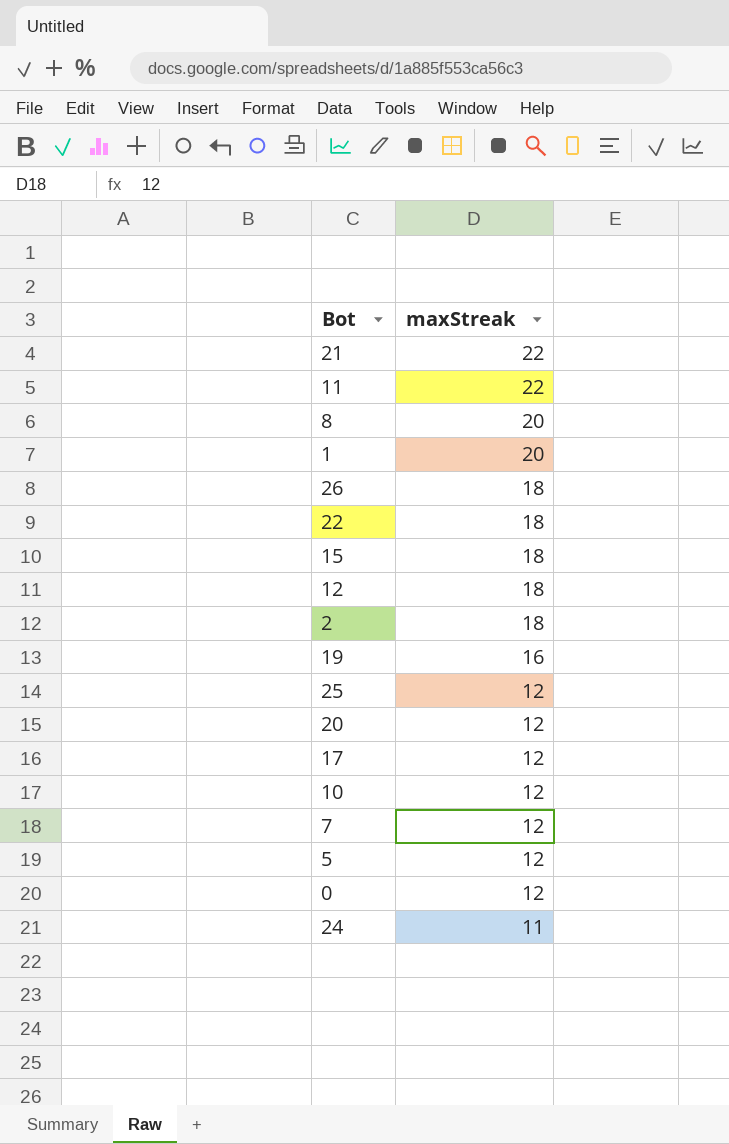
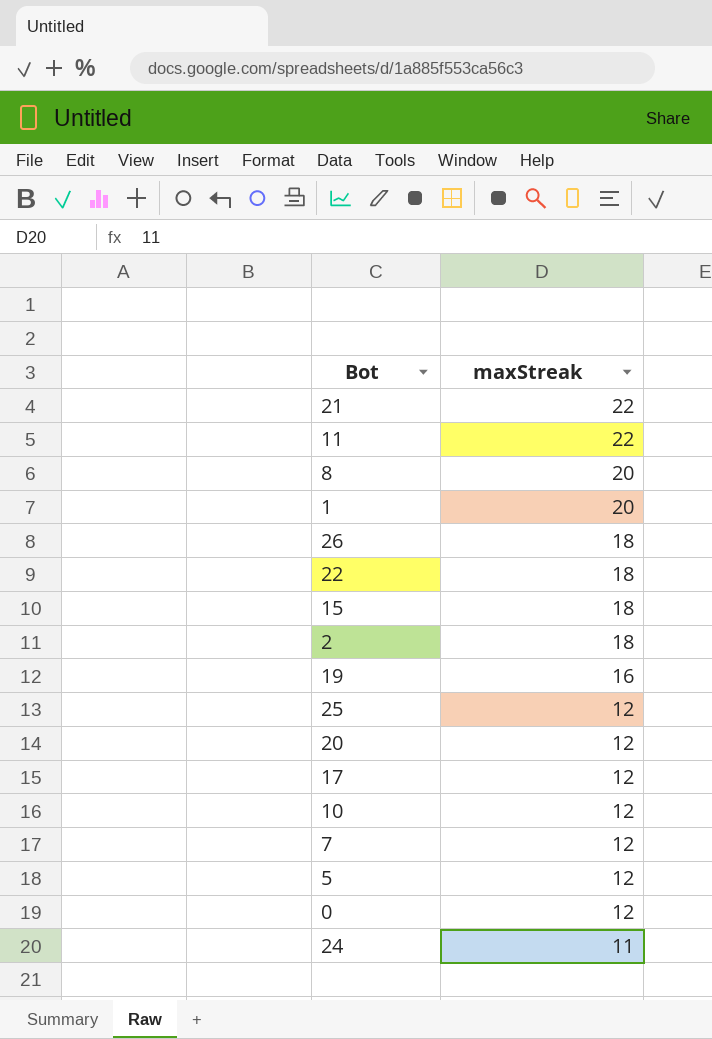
row 12: 18 -> none

